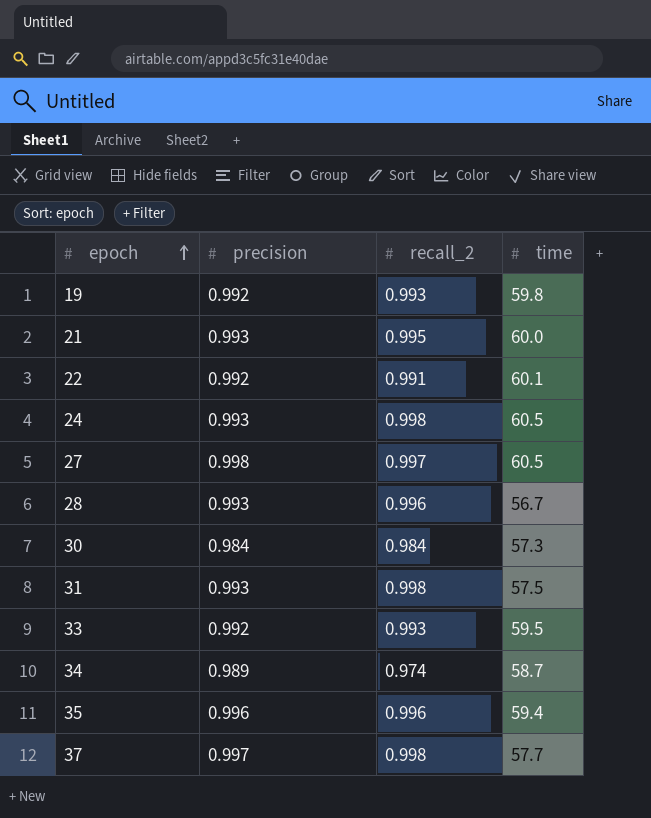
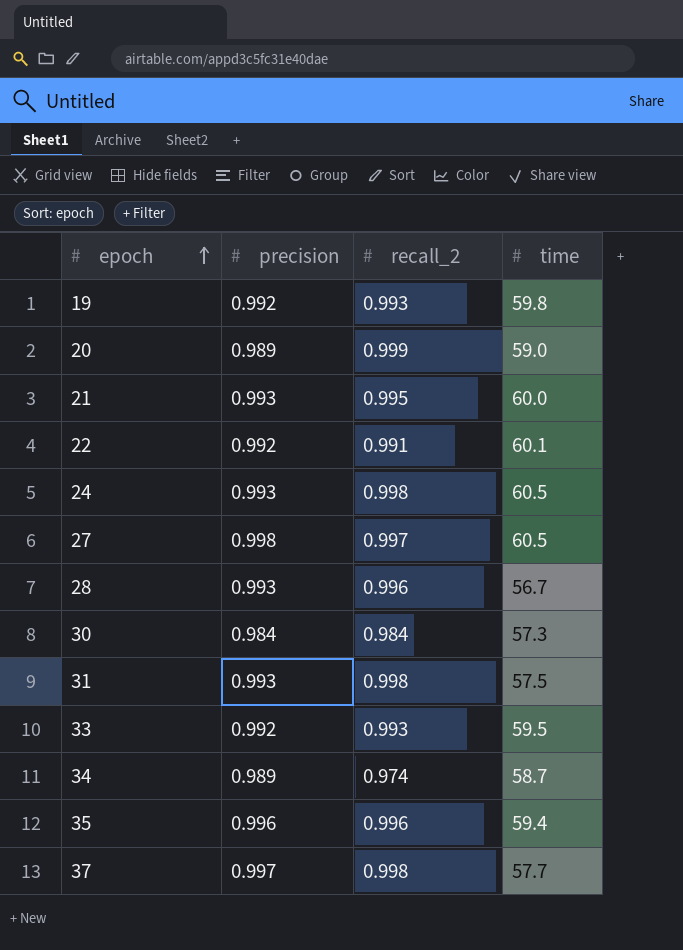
row 20: none -> 0.989 | 0.999 | 59.0

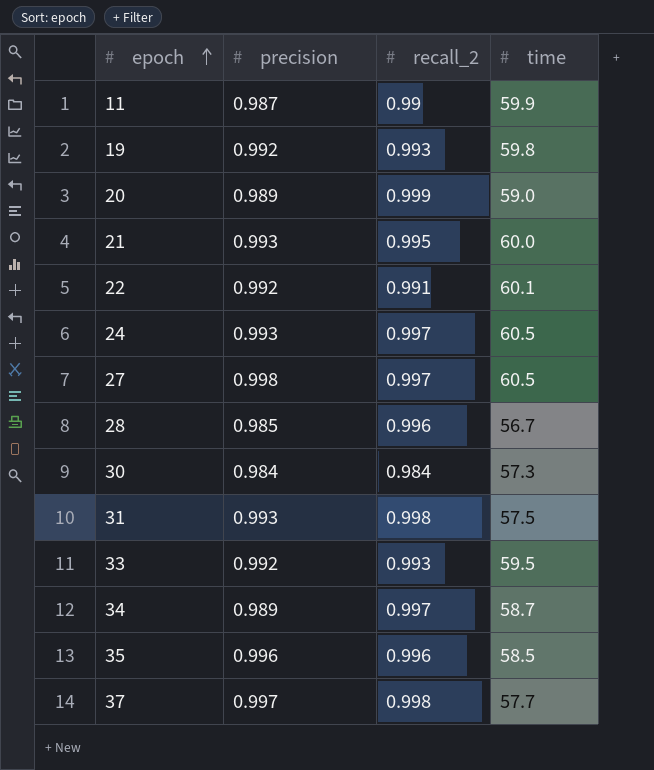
row 11: none -> 0.987 | 0.99 | 59.9
24 | recall_2: 0.998 -> 0.997
28 | precision: 0.993 -> 0.985
34 | recall_2: 0.974 -> 0.997
35 | time: 59.4 -> 58.5

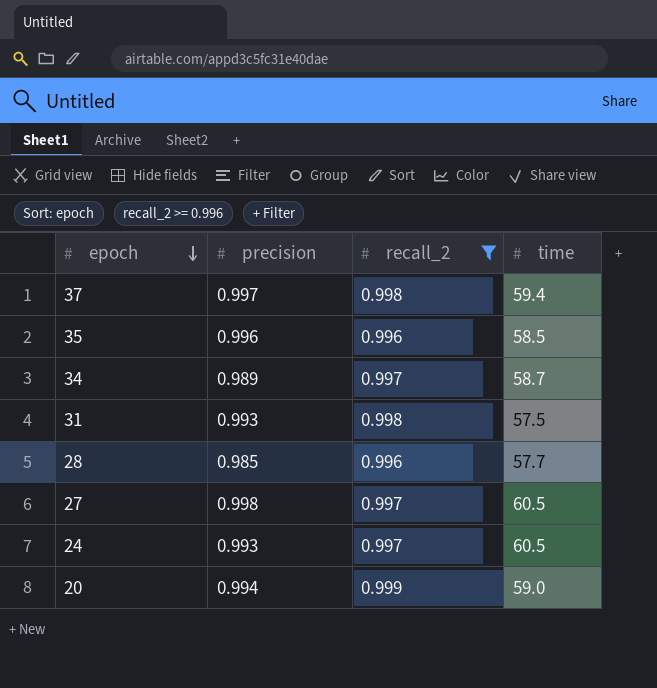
filter: none -> recall_2 >= 0.996
row order: epoch ascending -> epoch descending
37 | time: 57.7 -> 59.4
28 | time: 56.7 -> 57.7
20 | precision: 0.989 -> 0.994

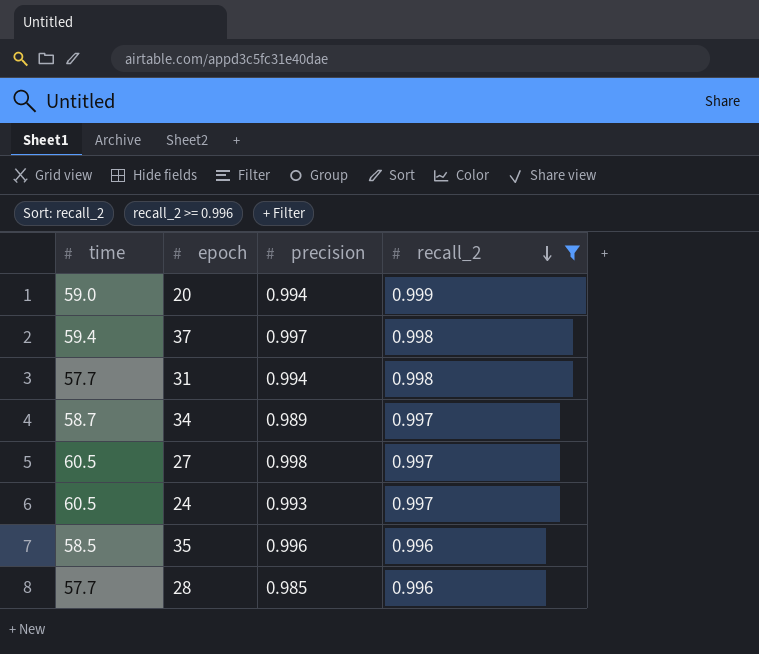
row order: epoch descending -> recall_2 descending
column time | position: 4 -> 1
31 | time: 57.5 -> 57.7
31 | precision: 0.993 -> 0.994

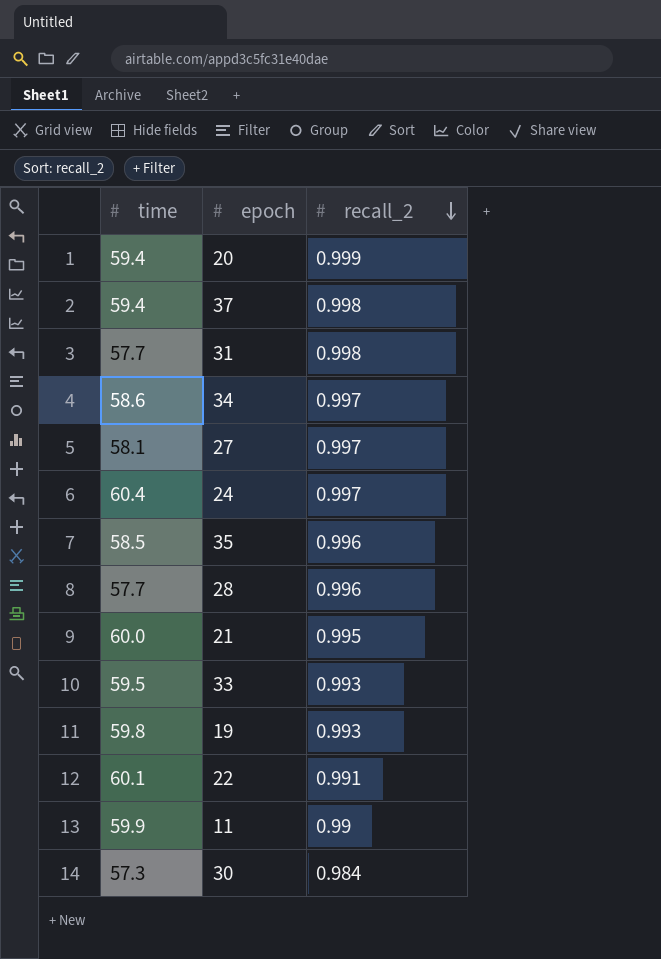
filter: recall_2 >= 0.996 -> none
column precision | position: 3 -> none
20 | time: 59.0 -> 59.4
34 | time: 58.7 -> 58.6
27 | time: 60.5 -> 58.1
24 | time: 60.5 -> 60.4

